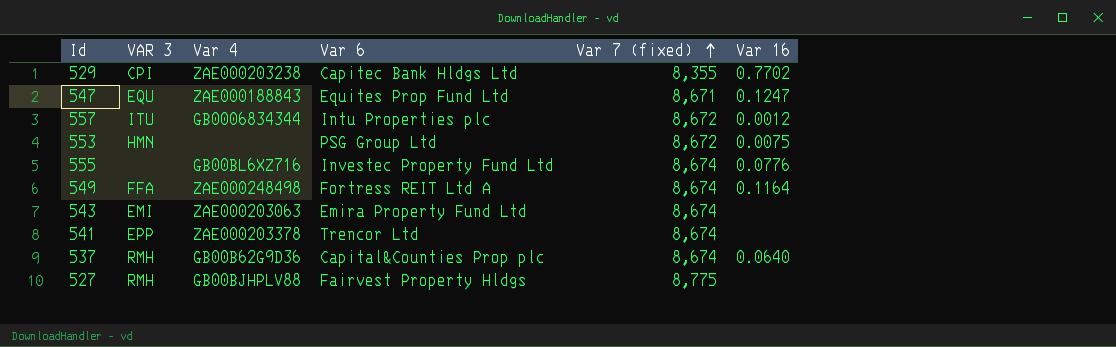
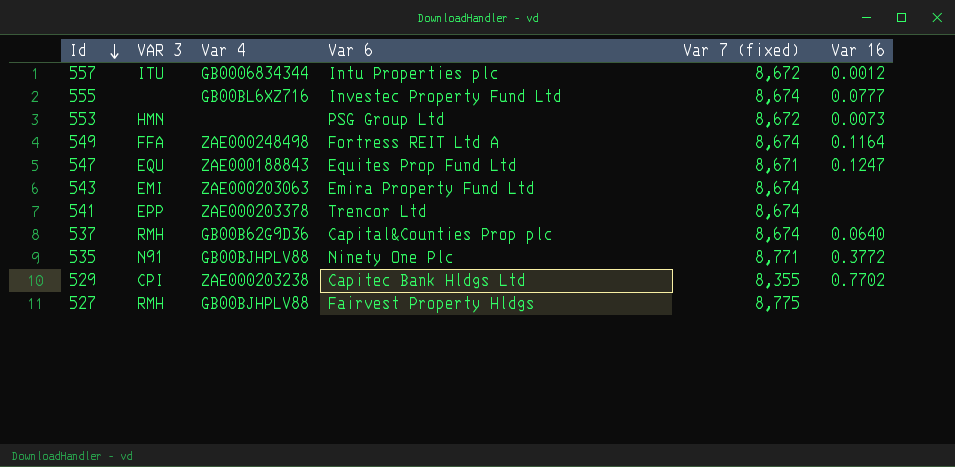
row order: Var 7 (fixed) ascending -> Id descending
555 | Var 16: 0.0776 -> 0.0777
553 | Var 16: 0.0075 -> 0.0073
row 535: none -> N91 | GB00BJHPLV88 | Ninety One Plc | 8,771 | 0.3772

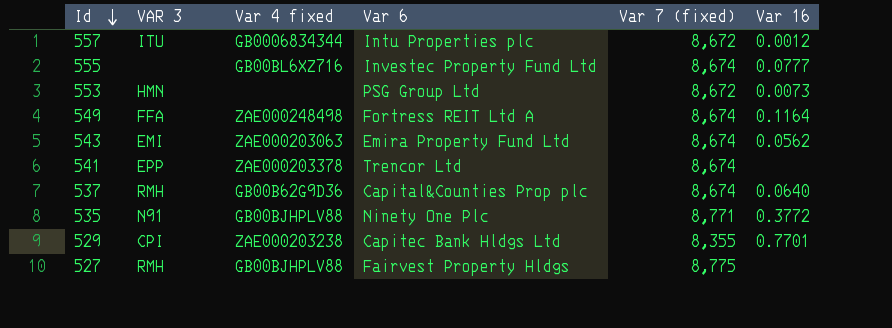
column name: Var 4 -> Var 4 fixed
row 547: EQU | ZAE000188843 | Equites Prop Fund Ltd | 8,671 | 0.1247 -> none
543 | Var 16: none -> 0.0562
529 | Var 16: 0.7702 -> 0.7701

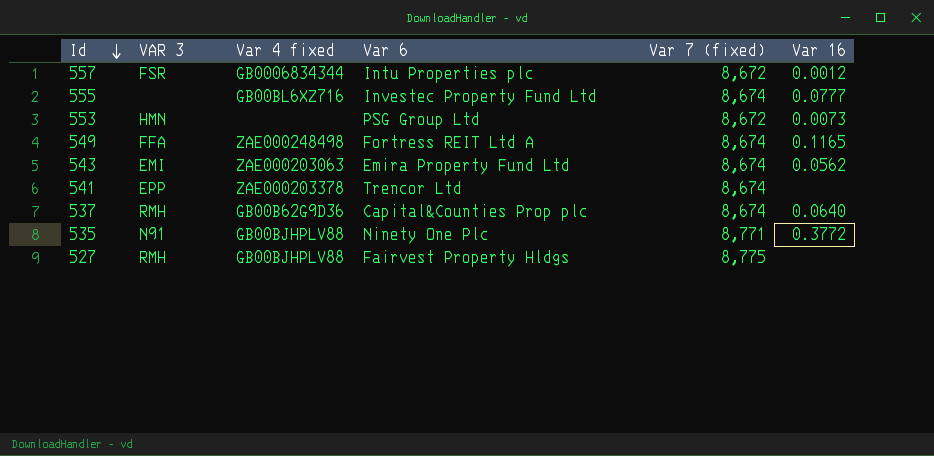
row 529: CPI | ZAE000203238 | Capitec Bank Hldgs Ltd | 8,355 | 0.7701 -> none
557 | VAR 3: ITU -> FSR
549 | Var 16: 0.1164 -> 0.1165

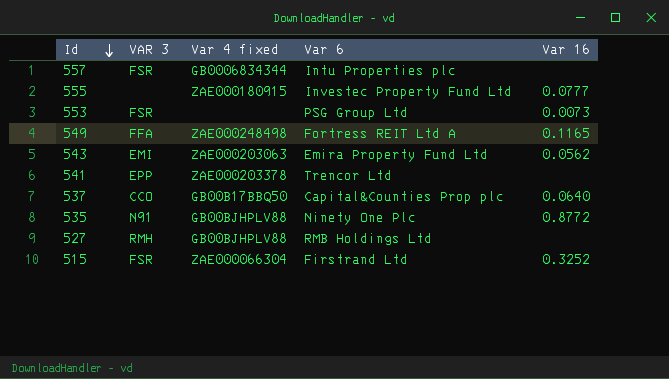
column Var 7 (fixed) | position: 5 -> none
557 | Var 16: 0.0012 -> none
555 | Var 4 fixed: GB00BL6XZ716 -> ZAE000180915
553 | VAR 3: HMN -> FSR
537 | VAR 3: RMH -> CCO
537 | Var 4 fixed: GB00B62G9D36 -> GB00B17BBQ50
535 | Var 16: 0.3772 -> 0.8772
527 | Var 6: Fairvest Property Hldgs -> RMB Holdings Ltd
row 515: none -> FSR | ZAE000066304 | Firstrand Ltd | 0.3252

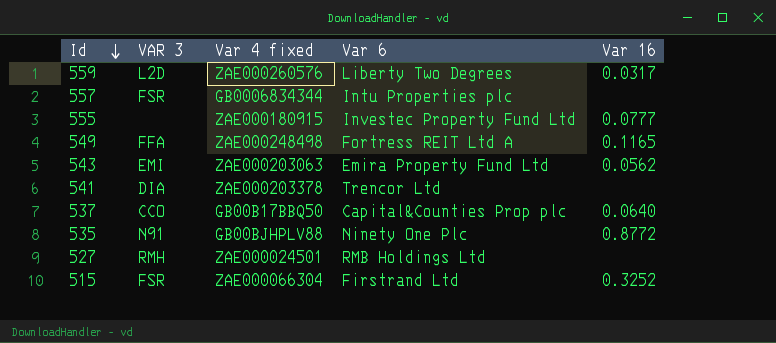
row 553: FSR | none | PSG Group Ltd | 0.0073 -> none
row 559: none -> L2D | ZAE000260576 | Liberty Two Degrees | 0.0317
541 | VAR 3: EPP -> DIA
527 | Var 4 fixed: GB00BJHPLV88 -> ZAE000024501

